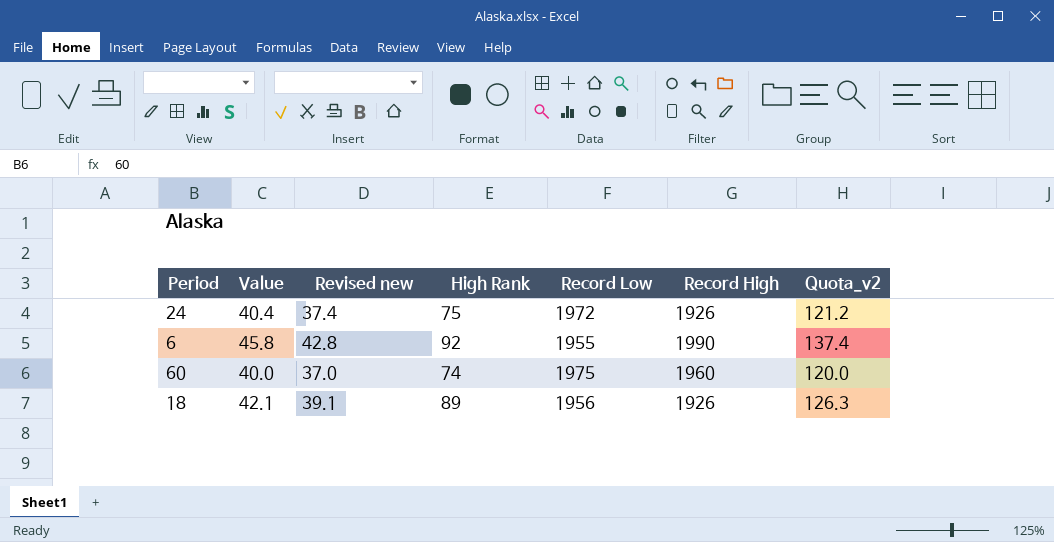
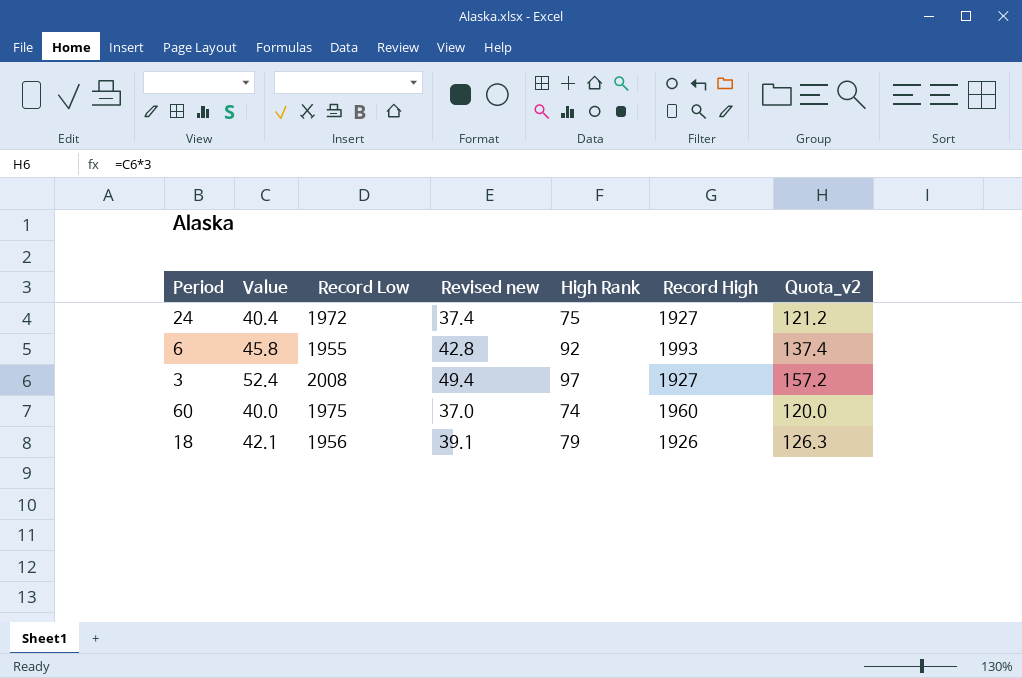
column Record Low | position: 5 -> 3
24 | Record High: 1926 -> 1927
6 | Record High: 1990 -> 1993
row 3: none -> 52.4 | 2008 | 49.4 | 97 | 1927 | 157.2
18 | High Rank: 89 -> 79

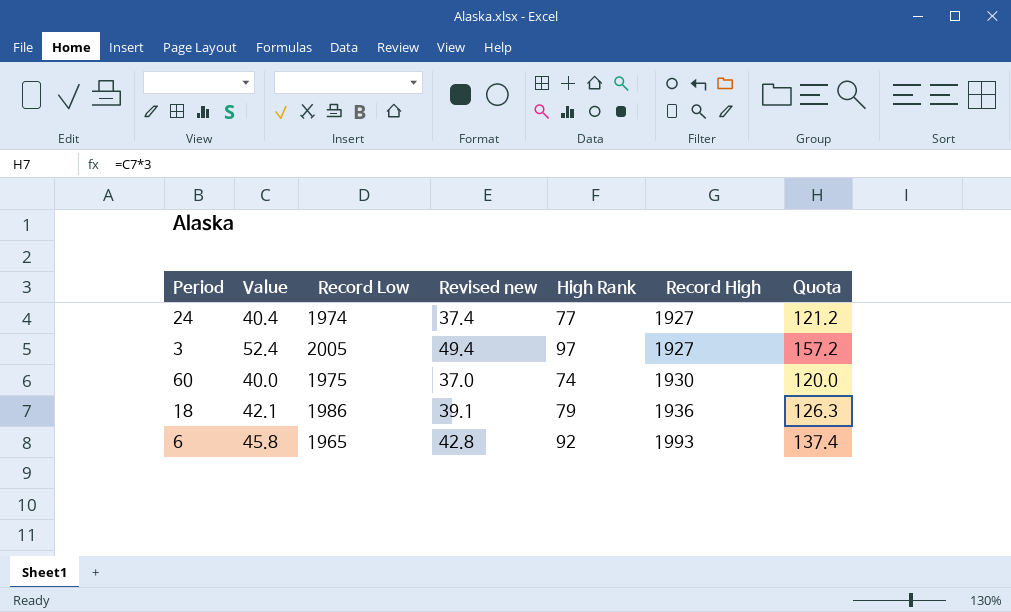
row order: none -> Record High ascending
column name: Quota_v2 -> Quota
24 | Record Low: 1972 -> 1974
24 | High Rank: 75 -> 77
3 | Record Low: 2008 -> 2005
60 | Record High: 1960 -> 1930
18 | Record Low: 1956 -> 1986
18 | Record High: 1926 -> 1936
6 | Record Low: 1955 -> 1965

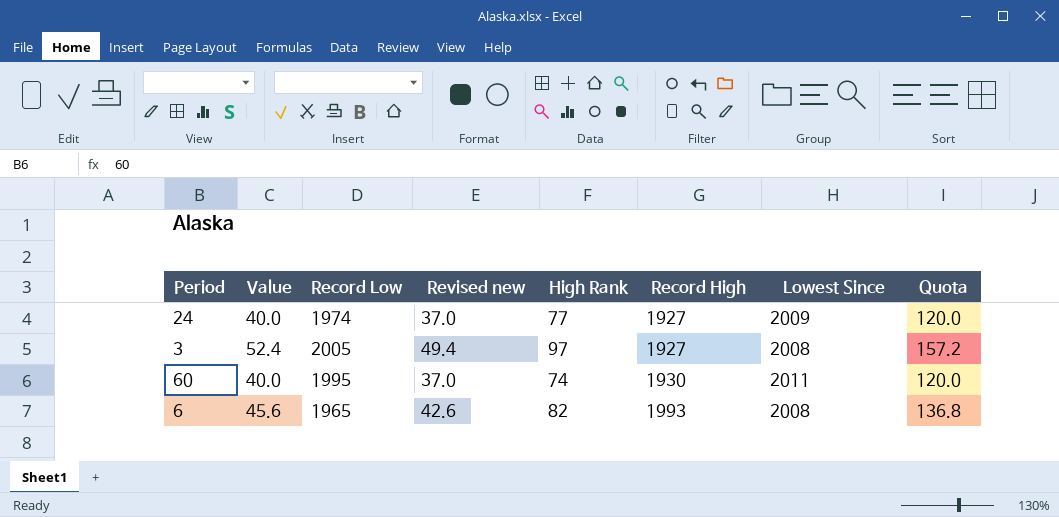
column Lowest Since | position: none -> 7
row 18: 42.1 | 1986 | 39.1 | 79 | 1936 | 126.3 -> none
24 | Value: 40.4 -> 40.0
24 | Revised new: 37.4 -> 37.0
24 | Quota: 121.2 -> 120.0
60 | Record Low: 1975 -> 1995
6 | Value: 45.8 -> 45.6
6 | Revised new: 42.8 -> 42.6
6 | High Rank: 92 -> 82
6 | Quota: 137.4 -> 136.8

